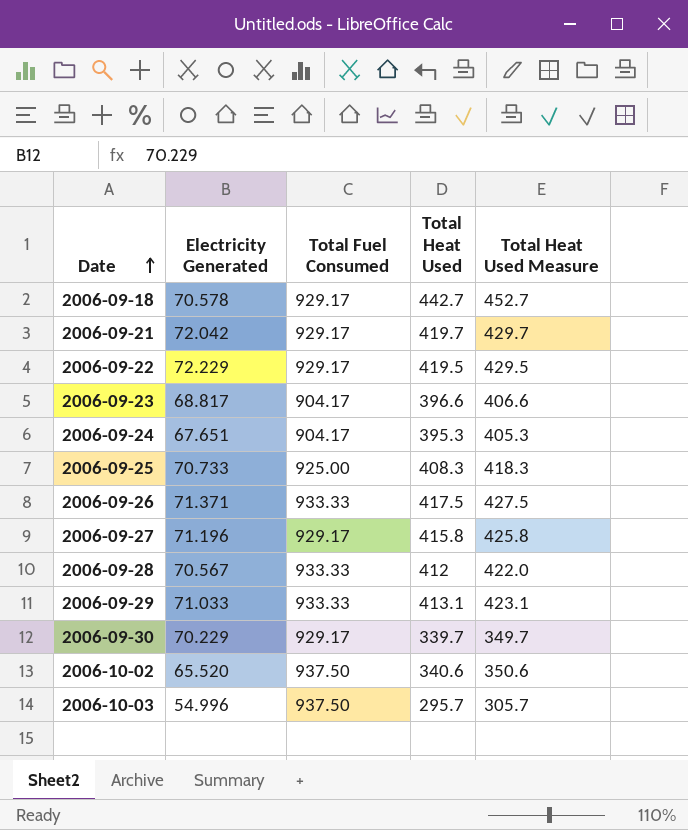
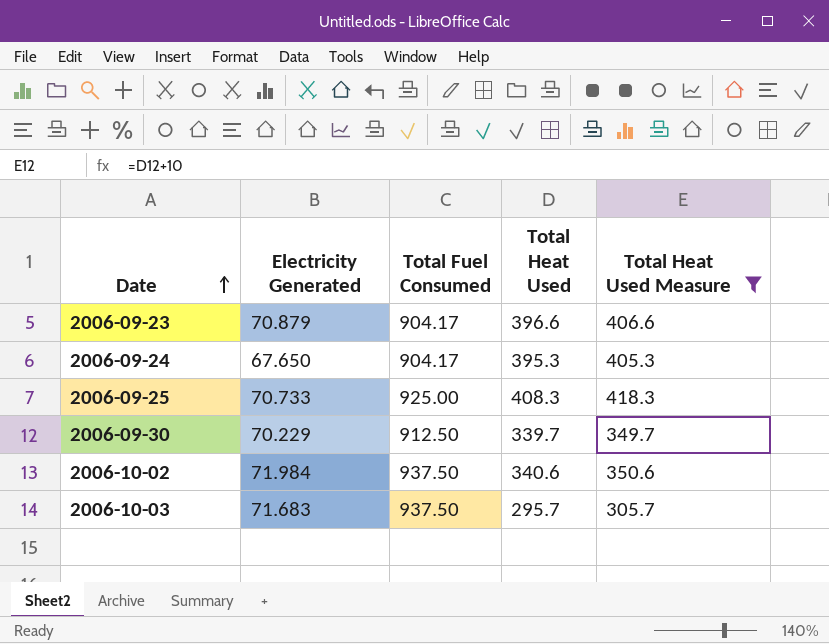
filter: none -> Total Heat Used Measure <= 418.3
2006-09-23 | Electricity Generated: 68.817 -> 70.879
2006-09-24 | Electricity Generated: 67.651 -> 67.650
2006-09-30 | Total Fuel Consumed: 929.17 -> 912.50
2006-10-02 | Electricity Generated: 65.520 -> 71.984
2006-10-03 | Electricity Generated: 54.996 -> 71.683

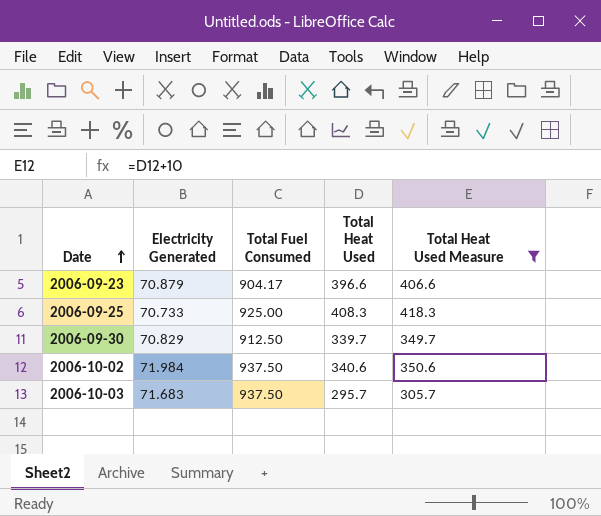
row 2006-09-24: 67.650 | 904.17 | 395.3 | 405.3 -> none
2006-09-30 | Electricity Generated: 70.229 -> 70.829

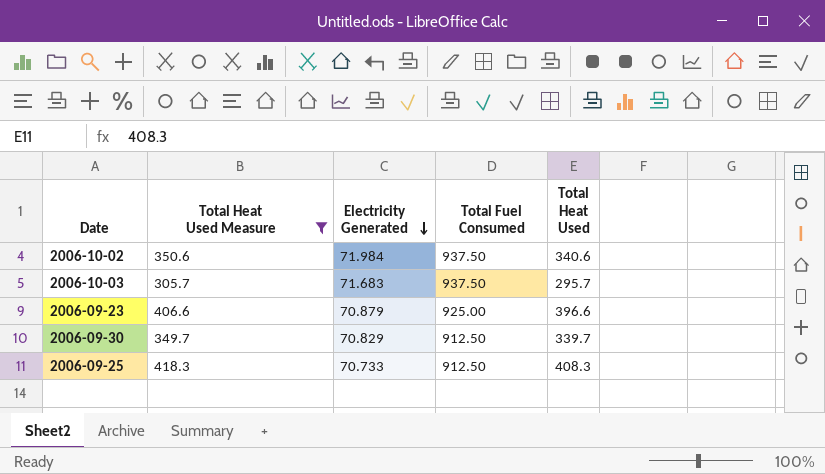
row order: Date ascending -> Electricity Generated descending
column Total Heat Used Measure | position: 5 -> 2
2006-09-23 | Total Fuel Consumed: 904.17 -> 925.00
2006-09-25 | Total Fuel Consumed: 925.00 -> 912.50

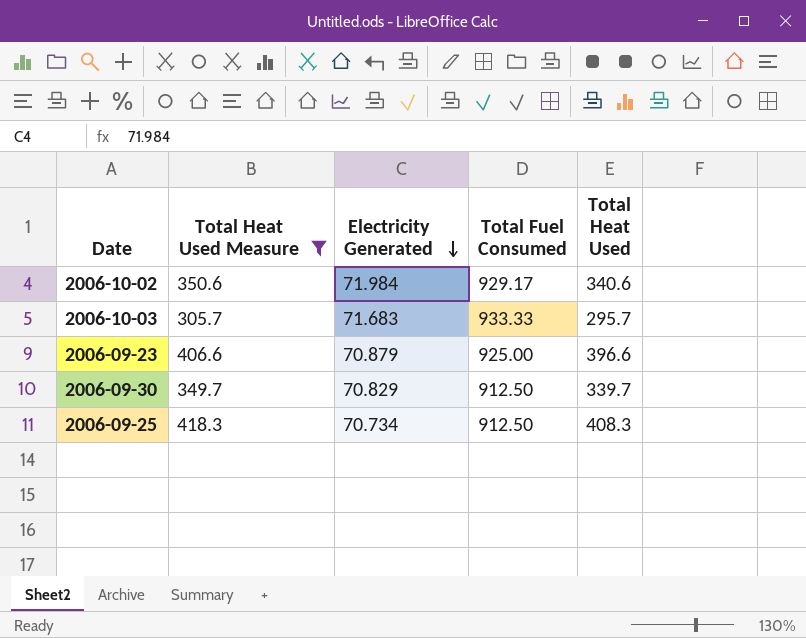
2006-10-02 | Total Fuel Consumed: 937.50 -> 929.17
2006-10-03 | Total Fuel Consumed: 937.50 -> 933.33
2006-09-25 | Electricity Generated: 70.733 -> 70.734

